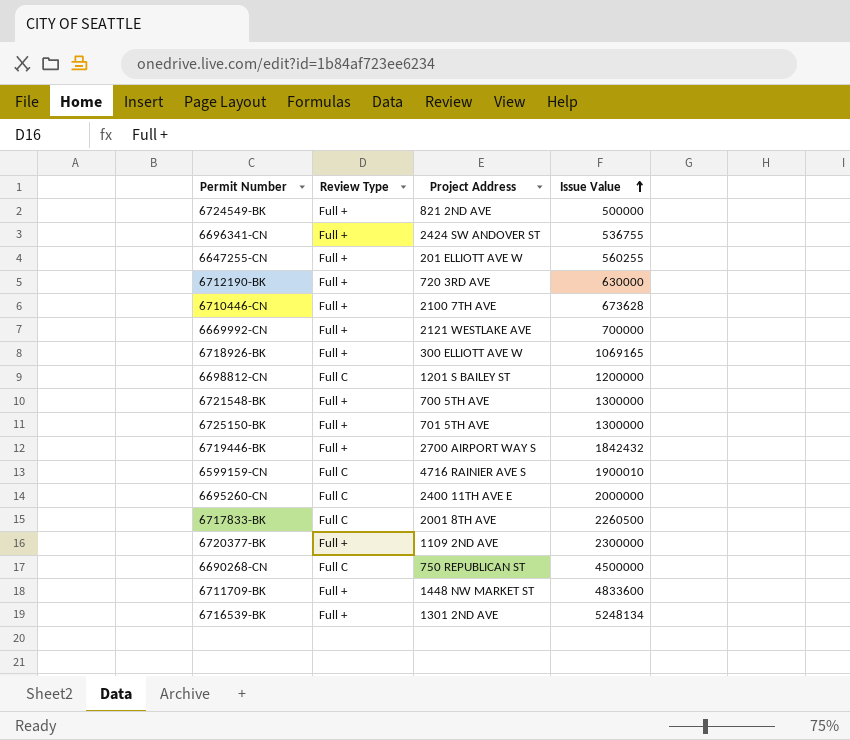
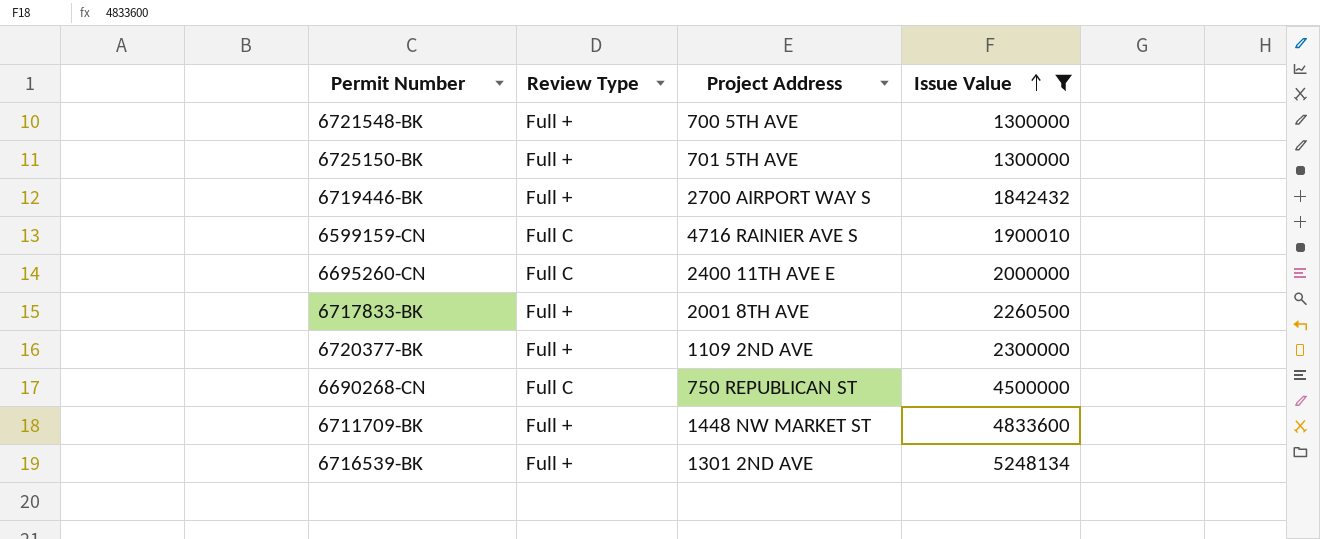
filter: none -> Issue Value >= 1300000
6717833-BK | Review Type: Full C -> Full +

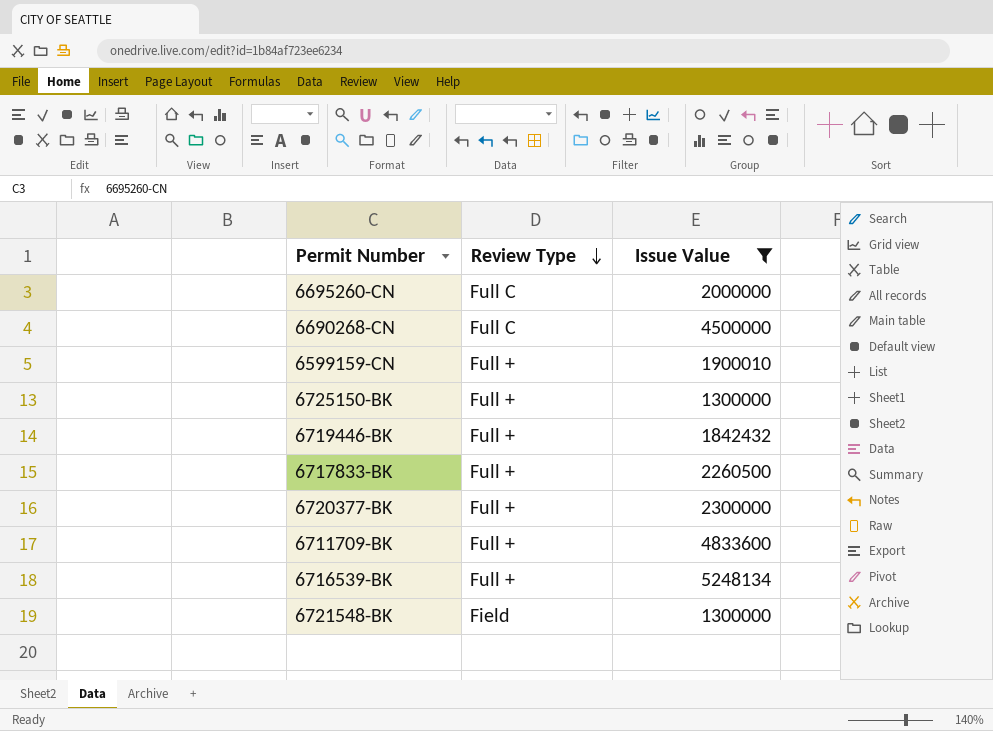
row order: Issue Value ascending -> Review Type descending
column Project Address | position: 3 -> none
6599159-CN | Review Type: Full C -> Full +
6721548-BK | Review Type: Full + -> Field

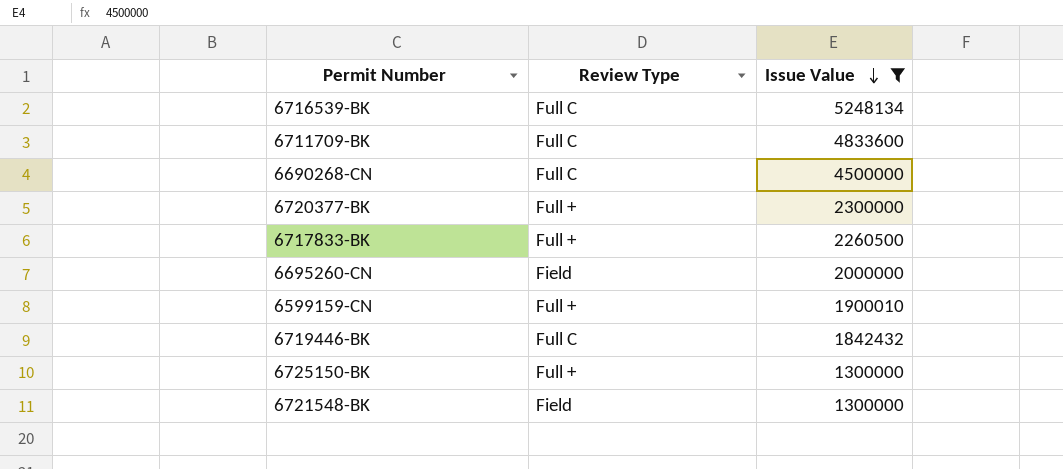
row order: Review Type descending -> Issue Value descending
6716539-BK | Review Type: Full + -> Full C
6711709-BK | Review Type: Full + -> Full C
6695260-CN | Review Type: Full C -> Field
6719446-BK | Review Type: Full + -> Full C

